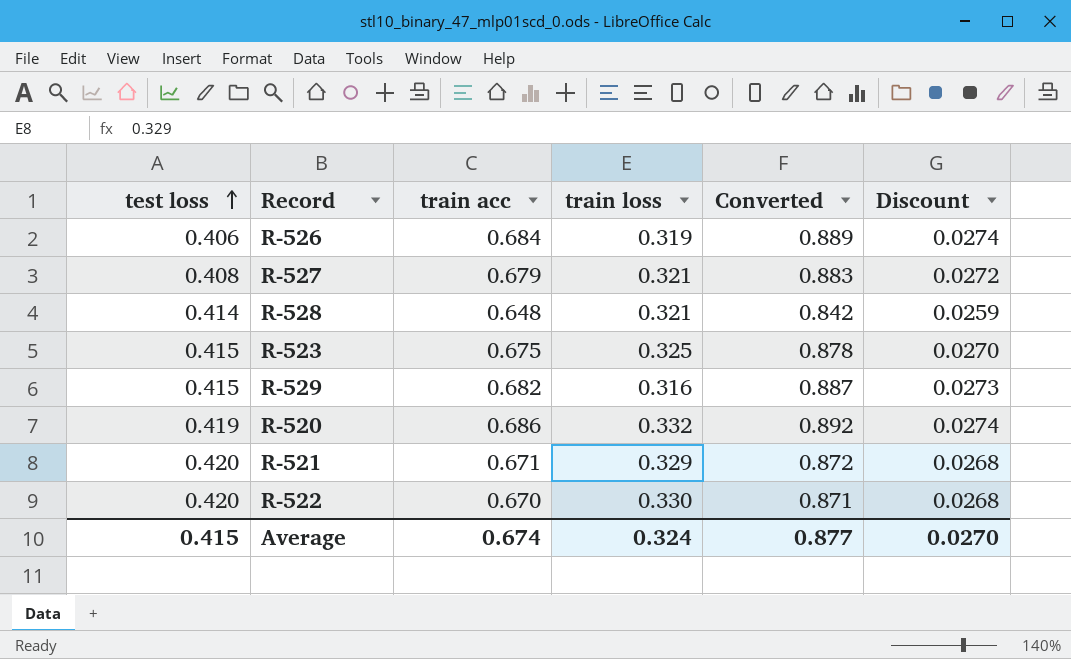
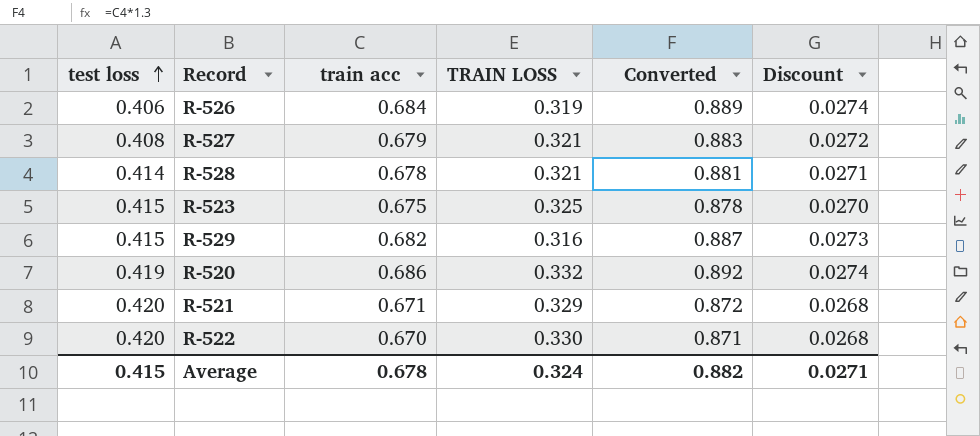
column name: train loss -> TRAIN LOSS
R-528 | train acc: 0.648 -> 0.678
R-528 | Converted: 0.842 -> 0.881
R-528 | Discount: 0.0259 -> 0.0271
Average | train acc: 0.674 -> 0.678
Average | Converted: 0.877 -> 0.882
Average | Discount: 0.0270 -> 0.0271

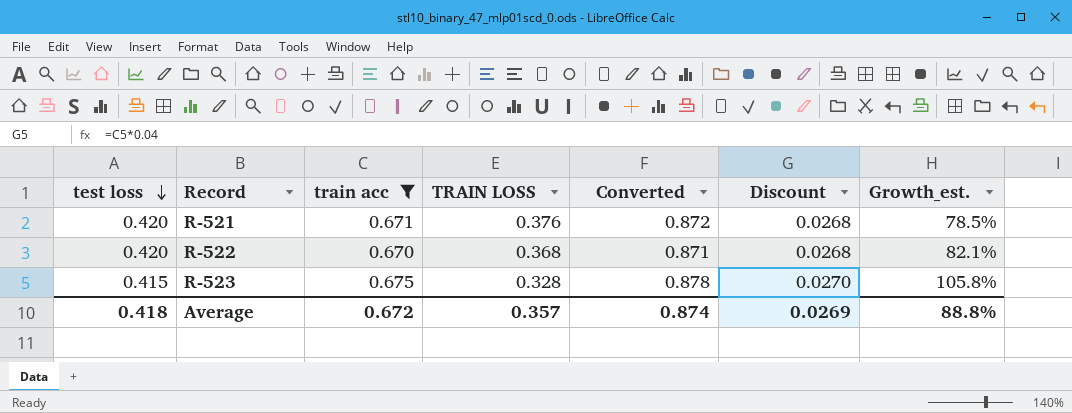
filter: none -> train acc <= 0.675
row order: test loss ascending -> test loss descending
column Growth_est. | formula: none -> ([train acc] - [TRAIN LOSS]) / [TRAIN LOSS]
R-521 | TRAIN LOSS: 0.329 -> 0.376
R-522 | TRAIN LOSS: 0.330 -> 0.368
R-523 | TRAIN LOSS: 0.325 -> 0.328
Average | test loss: 0.415 -> 0.418
Average | train acc: 0.678 -> 0.672
Average | TRAIN LOSS: 0.324 -> 0.357
Average | Converted: 0.882 -> 0.874
Average | Discount: 0.0271 -> 0.0269

